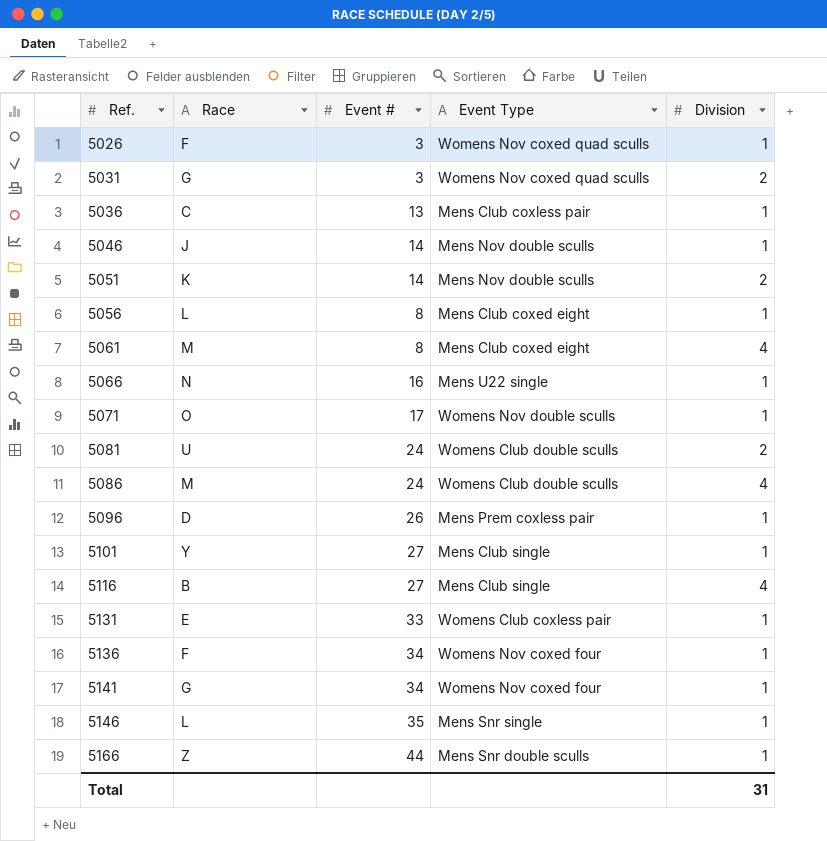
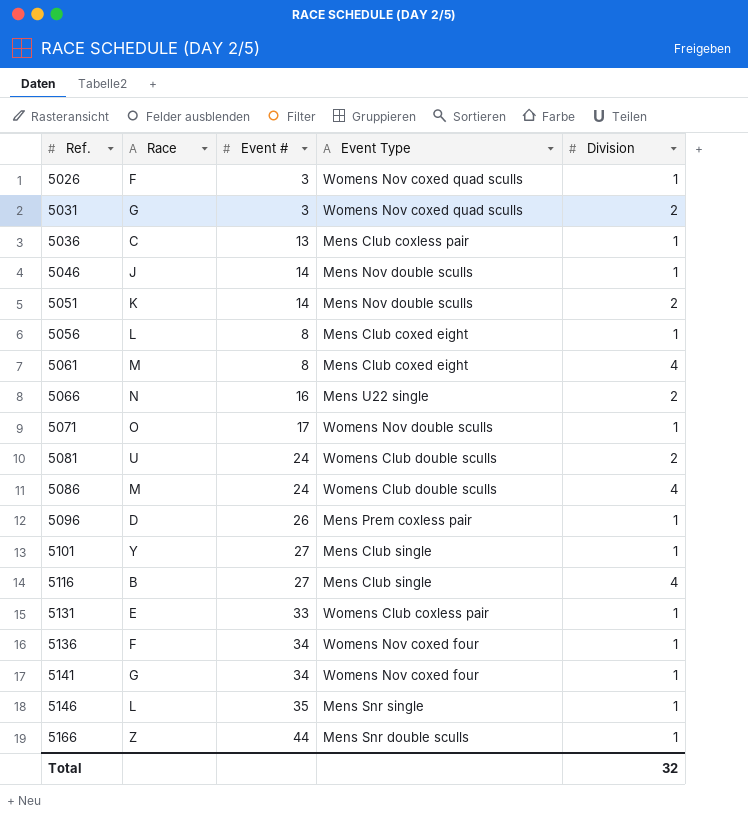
5066 | Division: 1 -> 2
Total | Division: 31 -> 32

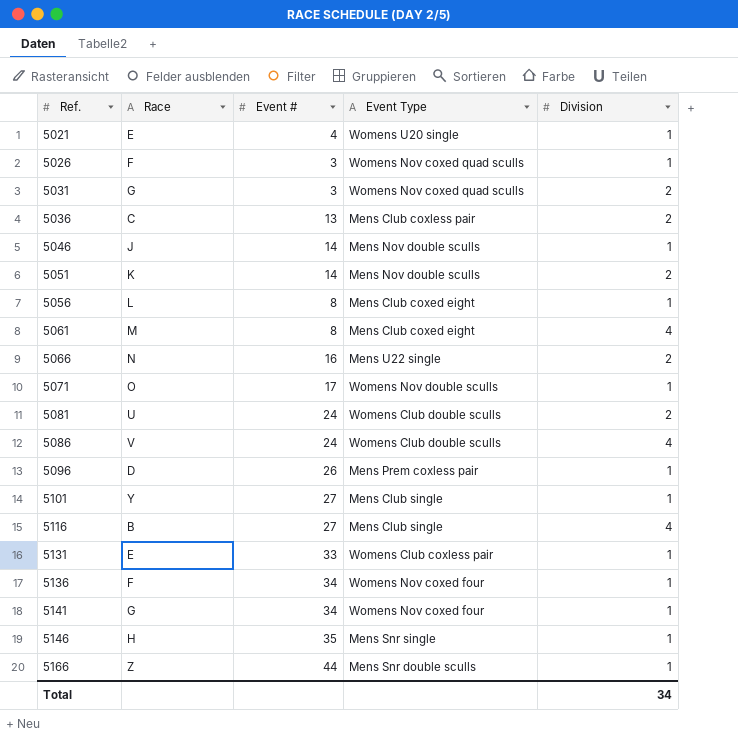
row 5021: none -> E | 4 | Womens U20 single | 1
5036 | Division: 1 -> 2
5086 | Race: M -> V
5146 | Race: L -> H
Total | Division: 32 -> 34

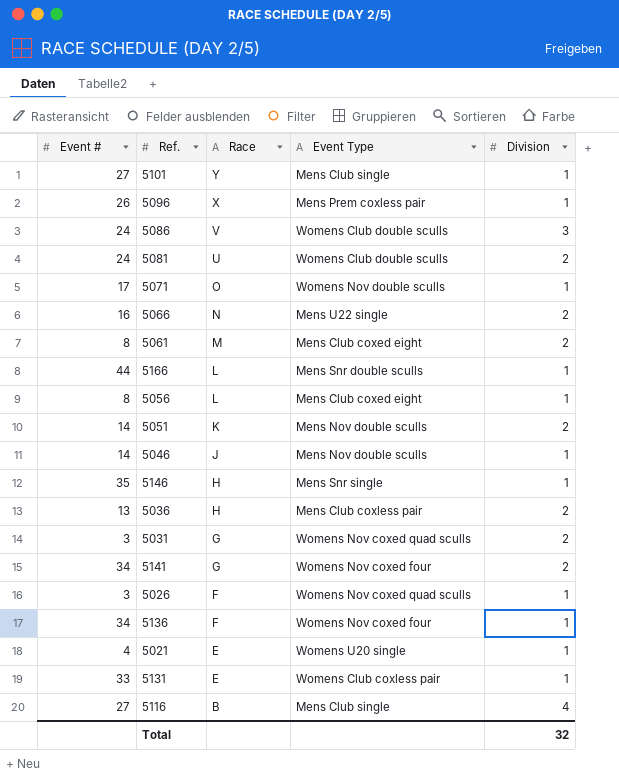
row order: Ref. ascending -> Race descending
column Event # | position: 3 -> 1
5096 | Race: D -> X
5086 | Division: 4 -> 3
5061 | Division: 4 -> 2
5166 | Race: Z -> L
5036 | Race: C -> H
5141 | Division: 1 -> 2
Total | Division: 34 -> 32

